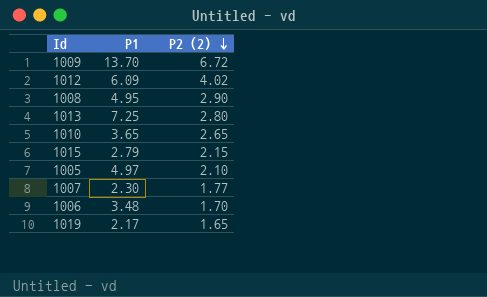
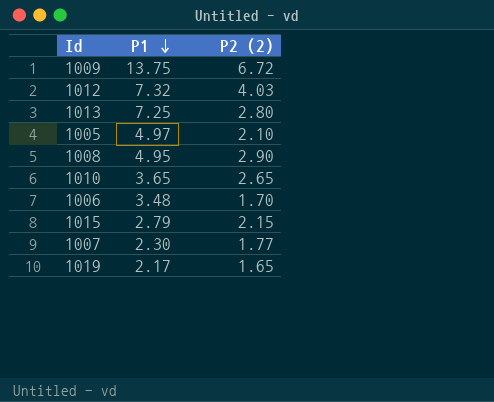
row order: P2 (2) descending -> P1 descending
1009 | P1: 13.70 -> 13.75
1012 | P1: 6.09 -> 7.32
1012 | P2 (2): 4.02 -> 4.03

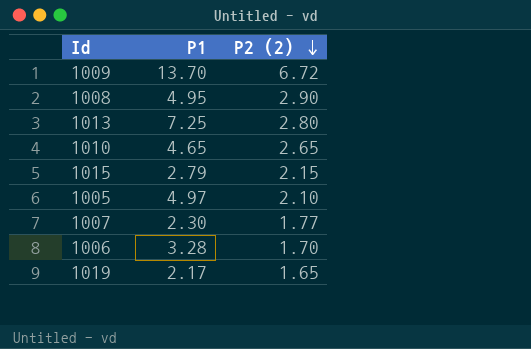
row order: P1 descending -> P2 (2) descending
row 1012: 7.32 | 4.03 -> none
1009 | P1: 13.75 -> 13.70
1010 | P1: 3.65 -> 4.65
1006 | P1: 3.48 -> 3.28

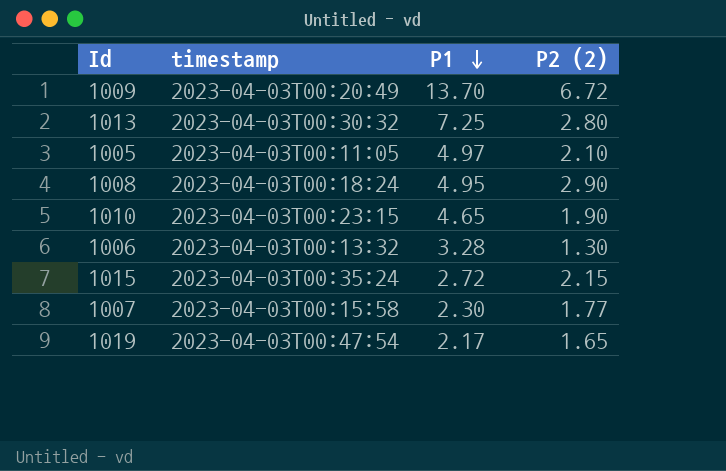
row order: P2 (2) descending -> P1 descending
column timestamp | position: none -> 2
1010 | P2 (2): 2.65 -> 1.90
1006 | P2 (2): 1.70 -> 1.30
1015 | P1: 2.79 -> 2.72

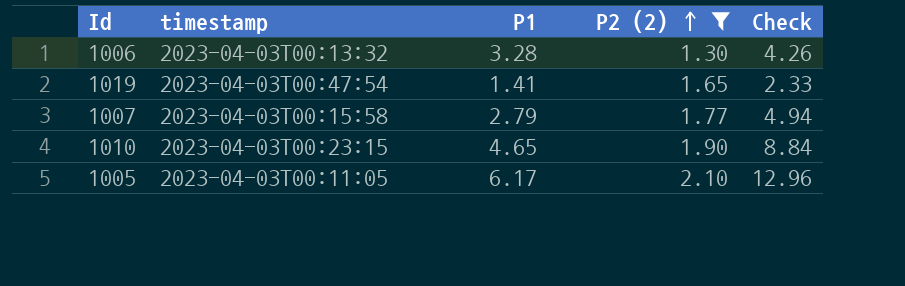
filter: none -> P2 (2) <= 2.10
row order: P1 descending -> P2 (2) ascending
column Check | formula: none -> [P1] * [P2 (2)]
1019 | P1: 2.17 -> 1.41
1007 | P1: 2.30 -> 2.79
1005 | P1: 4.97 -> 6.17

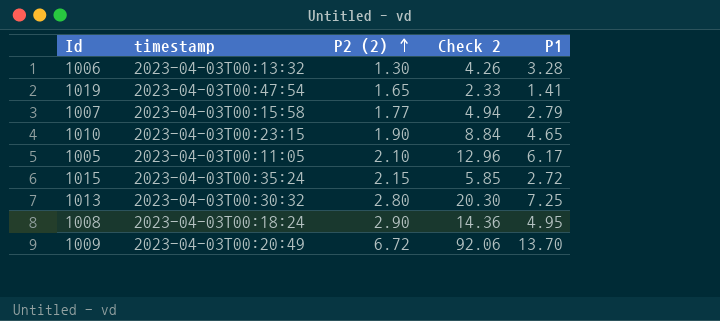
filter: P2 (2) <= 2.10 -> none
column name: Check -> Check 2
column P1 | position: 3 -> 5

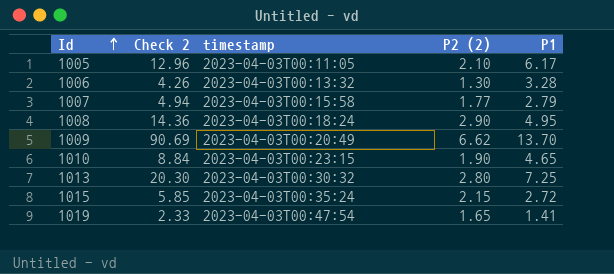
row order: P2 (2) ascending -> Id ascending
column Check 2 | position: 4 -> 2
1009 | Check 2: 92.06 -> 90.69
1009 | P2 (2): 6.72 -> 6.62

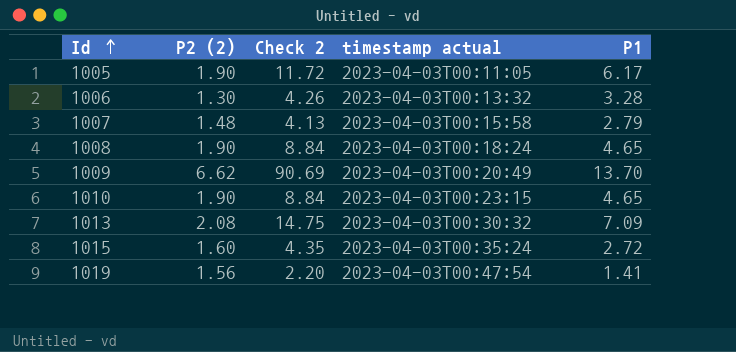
column P2 (2) | position: 4 -> 2
column name: timestamp -> timestamp actual
1005 | P2 (2): 2.10 -> 1.90
1005 | Check 2: 12.96 -> 11.72
1007 | P2 (2): 1.77 -> 1.48
1007 | Check 2: 4.94 -> 4.13
1008 | P2 (2): 2.90 -> 1.90
1008 | Check 2: 14.36 -> 8.84
1008 | P1: 4.95 -> 4.65
1013 | P2 (2): 2.80 -> 2.08
1013 | Check 2: 20.30 -> 14.75
1013 | P1: 7.25 -> 7.09
1015 | P2 (2): 2.15 -> 1.60
1015 | Check 2: 5.85 -> 4.35
1019 | P2 (2): 1.65 -> 1.56
1019 | Check 2: 2.33 -> 2.20

